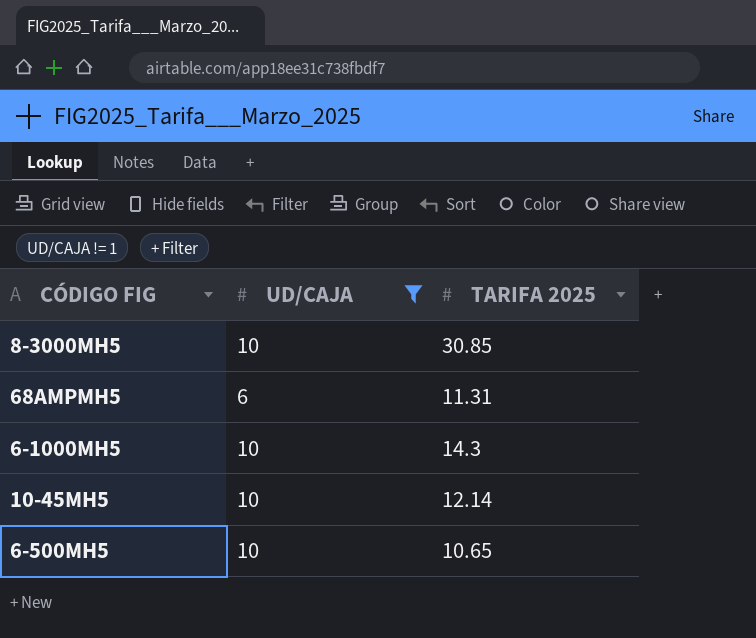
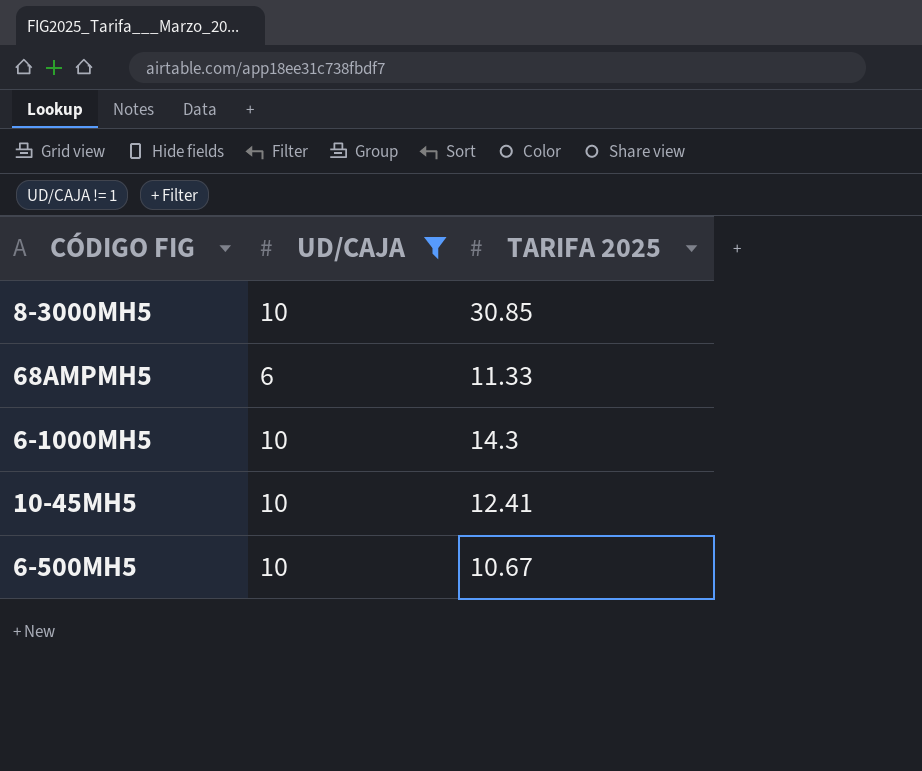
68AMPMH5 | TARIFA 2025: 11.31 -> 11.33
10-45MH5 | TARIFA 2025: 12.14 -> 12.41
6-500MH5 | TARIFA 2025: 10.65 -> 10.67

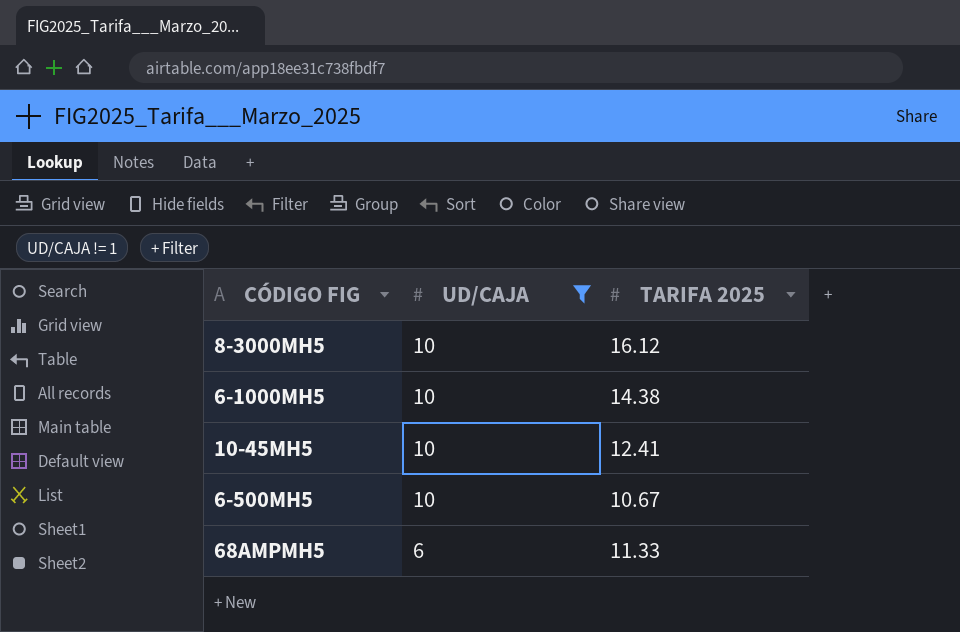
row order: none -> UD/CAJA descending
8-3000MH5 | TARIFA 2025: 30.85 -> 16.12
6-1000MH5 | TARIFA 2025: 14.3 -> 14.38

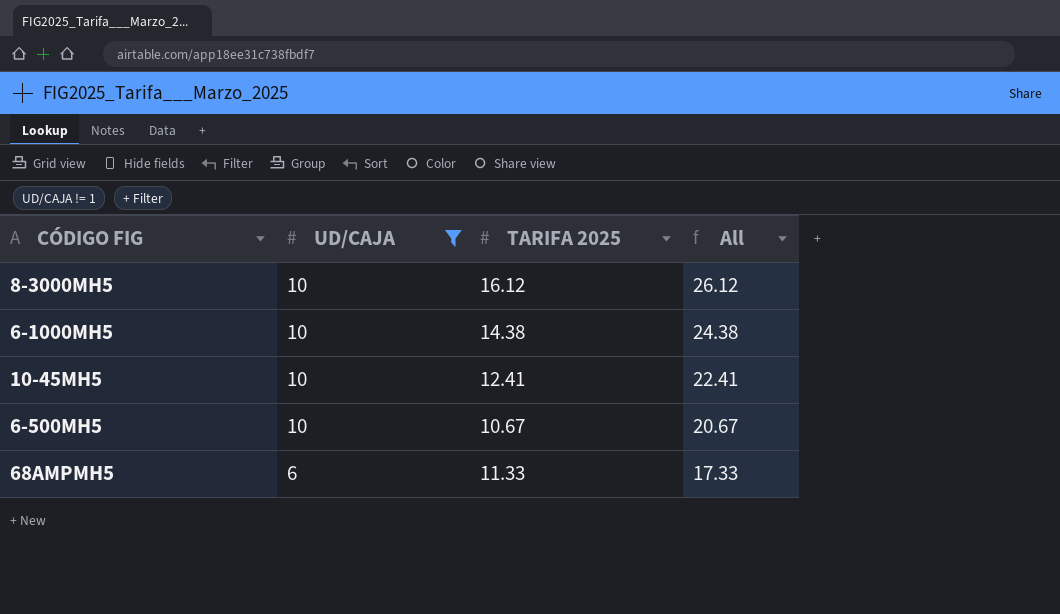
column All | formula: none -> [UD/CAJA] + [TARIFA 2025]

